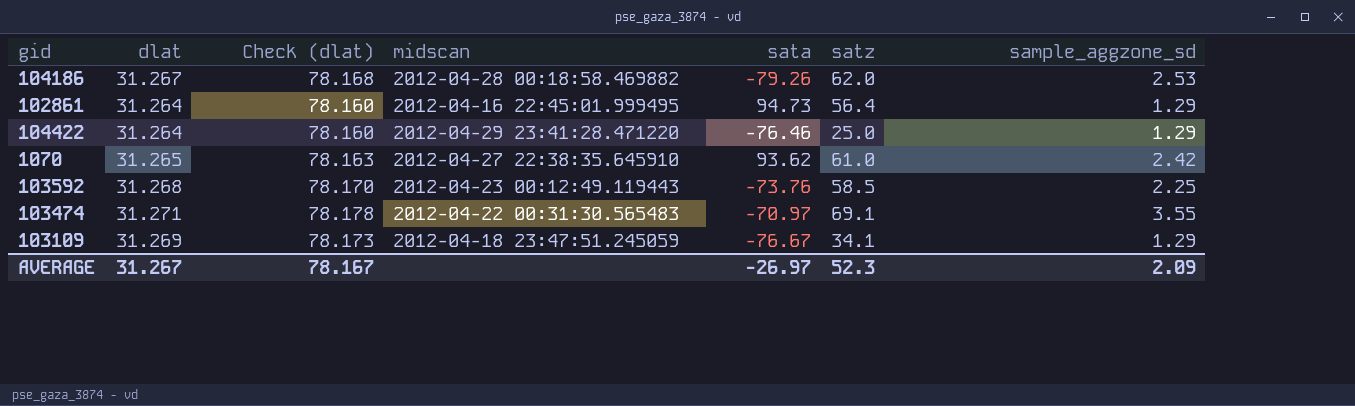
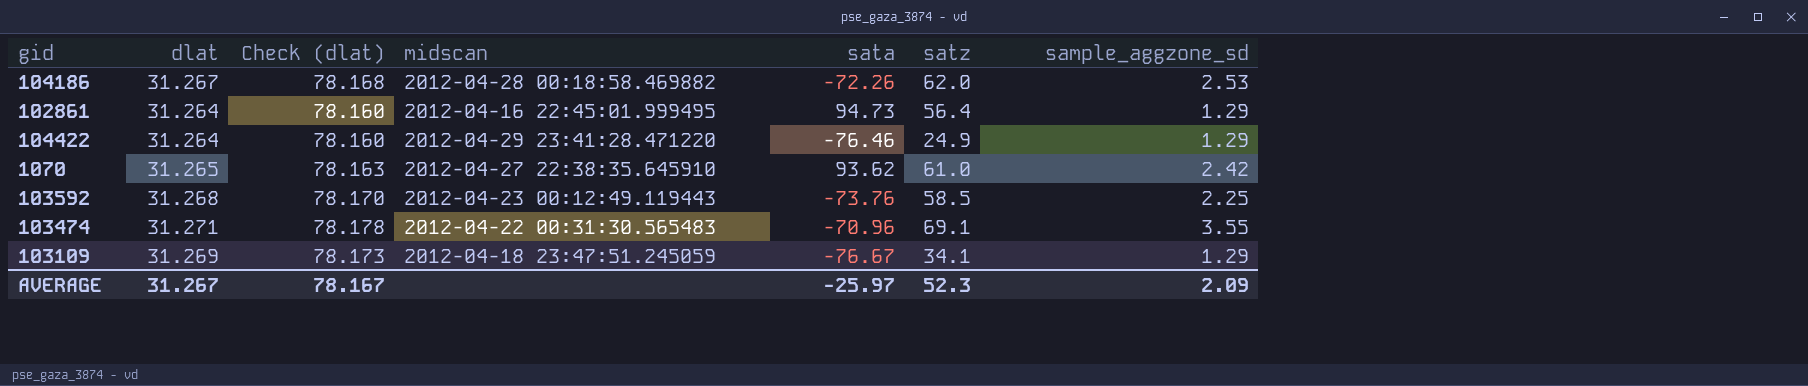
104186 | sata: -79.26 -> -72.26
104422 | satz: 25.0 -> 24.9
103474 | sata: -70.97 -> -70.96
AVERAGE | sata: -26.97 -> -25.97

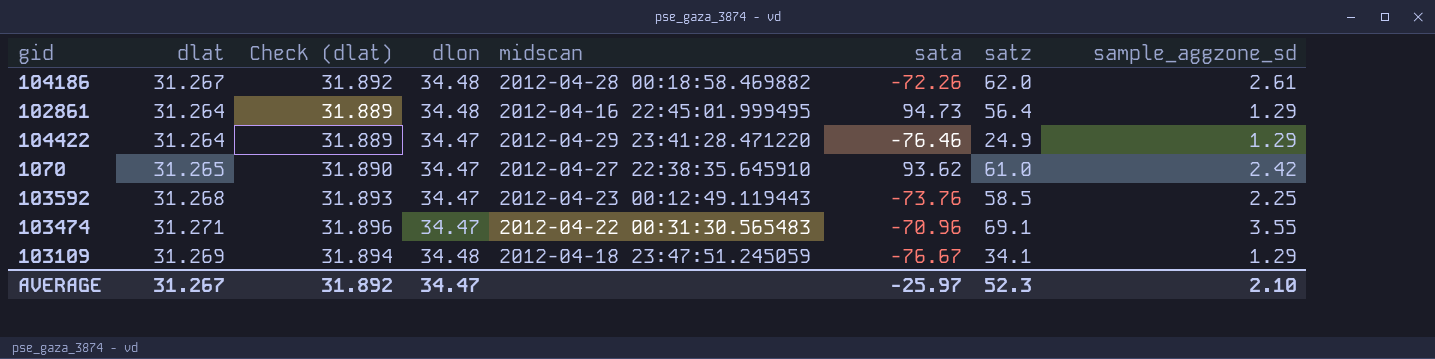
column Check (dlat) | formula: [dlat] * 2.5 -> [dlat] * 1.02
column dlon | position: none -> 4
104186 | sample_aggzone_sd: 2.53 -> 2.61
AVERAGE | Check (dlat): 78.167 -> 31.892
AVERAGE | sample_aggzone_sd: 2.09 -> 2.10

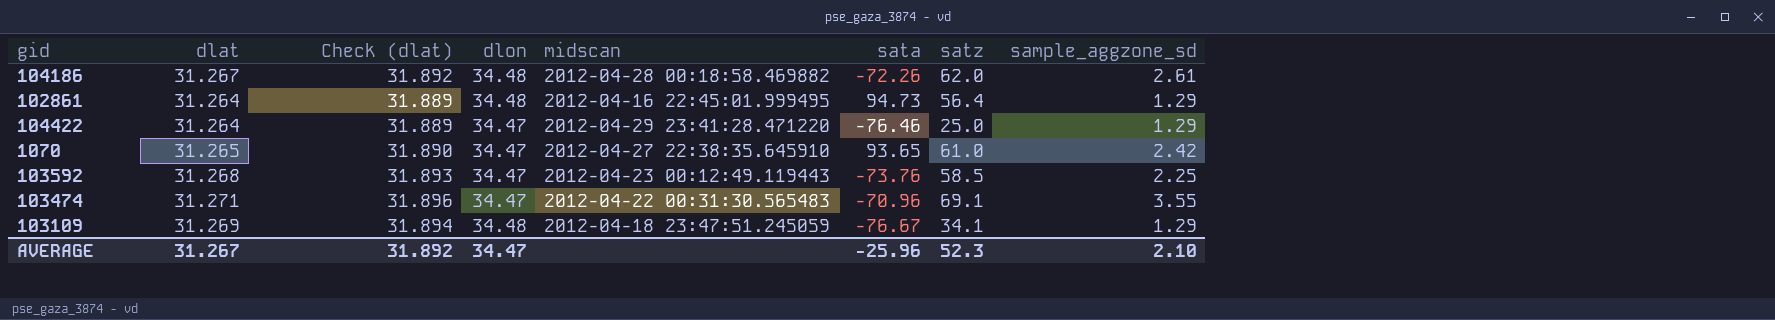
104422 | satz: 24.9 -> 25.0
1070 | sata: 93.62 -> 93.65
AVERAGE | sata: -25.97 -> -25.96

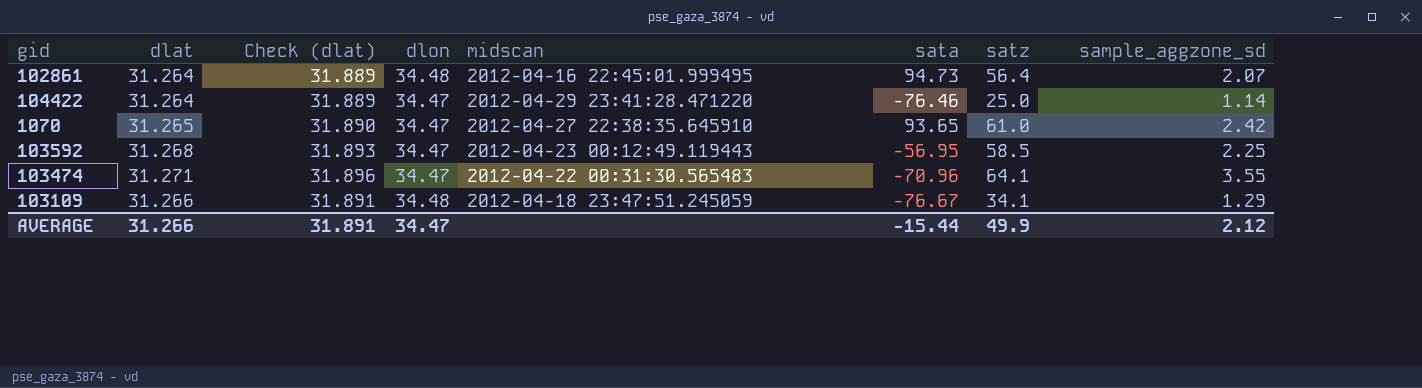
row 104186: 31.267 | 31.892 | 34.48 | 2012-04-28 00:18:58.469882 | -72.26 | 62.0 | 2.61 -> none
102861 | sample_aggzone_sd: 1.29 -> 2.07
104422 | sample_aggzone_sd: 1.29 -> 1.14
103592 | sata: -73.76 -> -56.95
103474 | satz: 69.1 -> 64.1
103109 | dlat: 31.269 -> 31.266
103109 | Check (dlat): 31.894 -> 31.891
AVERAGE | dlat: 31.267 -> 31.266
AVERAGE | Check (dlat): 31.892 -> 31.891
AVERAGE | sata: -25.96 -> -15.44
AVERAGE | satz: 52.3 -> 49.9
AVERAGE | sample_aggzone_sd: 2.10 -> 2.12

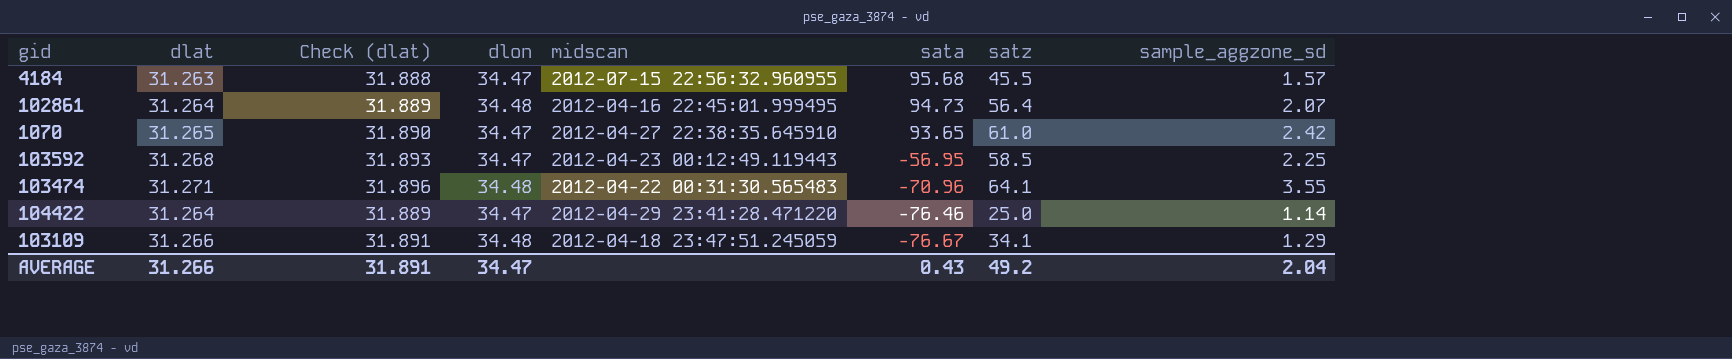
row order: none -> sata descending
row 4184: none -> 31.263 | 31.888 | 34.47 | 2012-07-15 22:56:32.960955 | 95.68 | 45.5 | 1.57
103474 | dlon: 34.47 -> 34.48
AVERAGE | sata: -15.44 -> 0.43
AVERAGE | satz: 49.9 -> 49.2
AVERAGE | sample_aggzone_sd: 2.12 -> 2.04

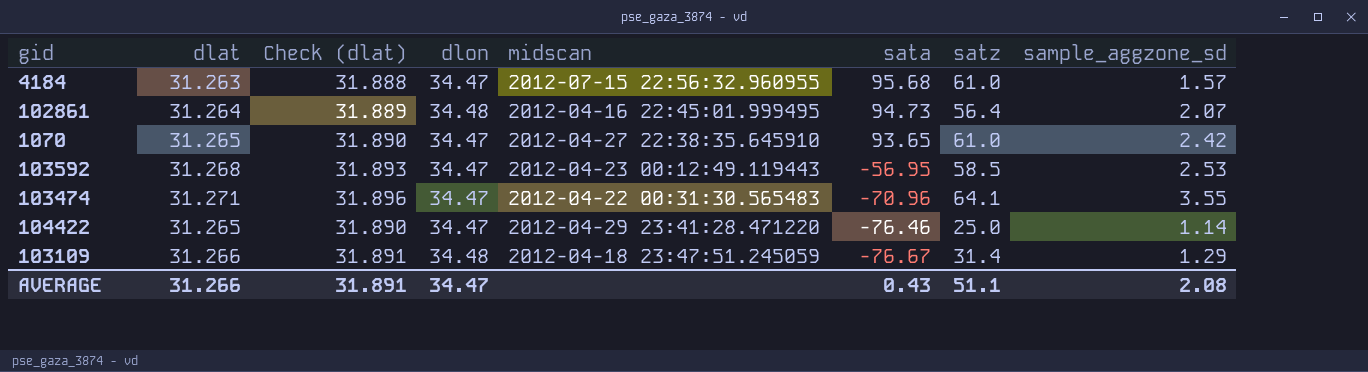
4184 | satz: 45.5 -> 61.0
103592 | sample_aggzone_sd: 2.25 -> 2.53
103474 | dlon: 34.48 -> 34.47
104422 | dlat: 31.264 -> 31.265
104422 | Check (dlat): 31.889 -> 31.890
103109 | satz: 34.1 -> 31.4
AVERAGE | satz: 49.2 -> 51.1
AVERAGE | sample_aggzone_sd: 2.04 -> 2.08

